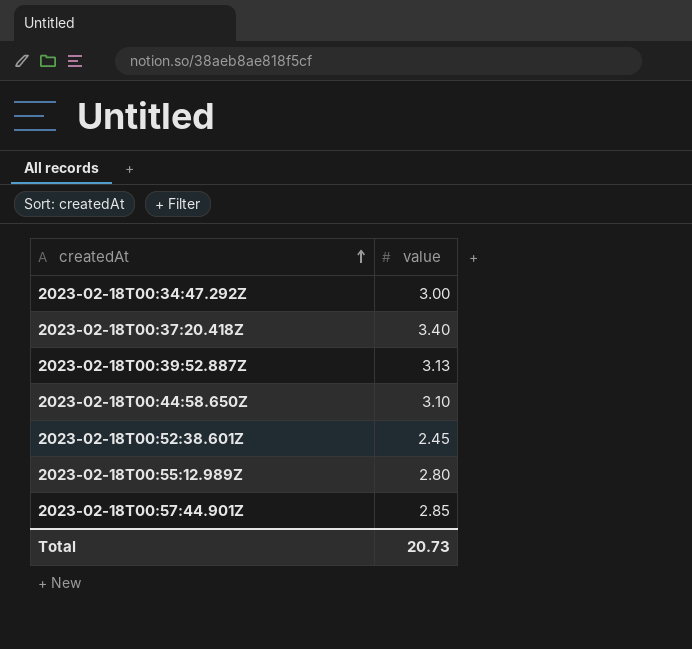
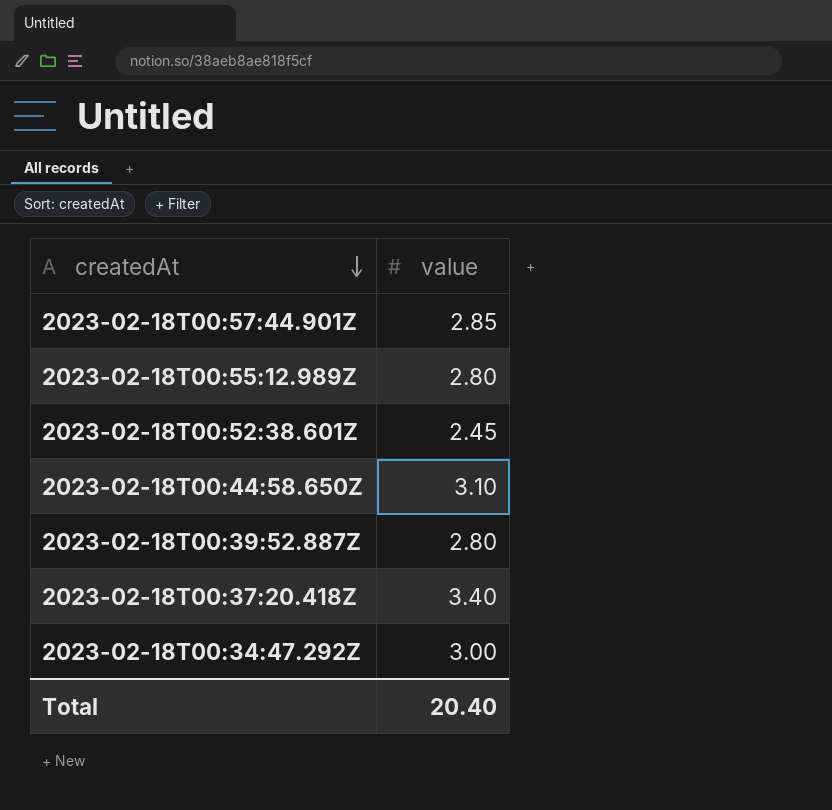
row order: createdAt ascending -> createdAt descending
2023-02-18T00:39:52.887Z | value: 3.13 -> 2.80
Total | value: 20.73 -> 20.40

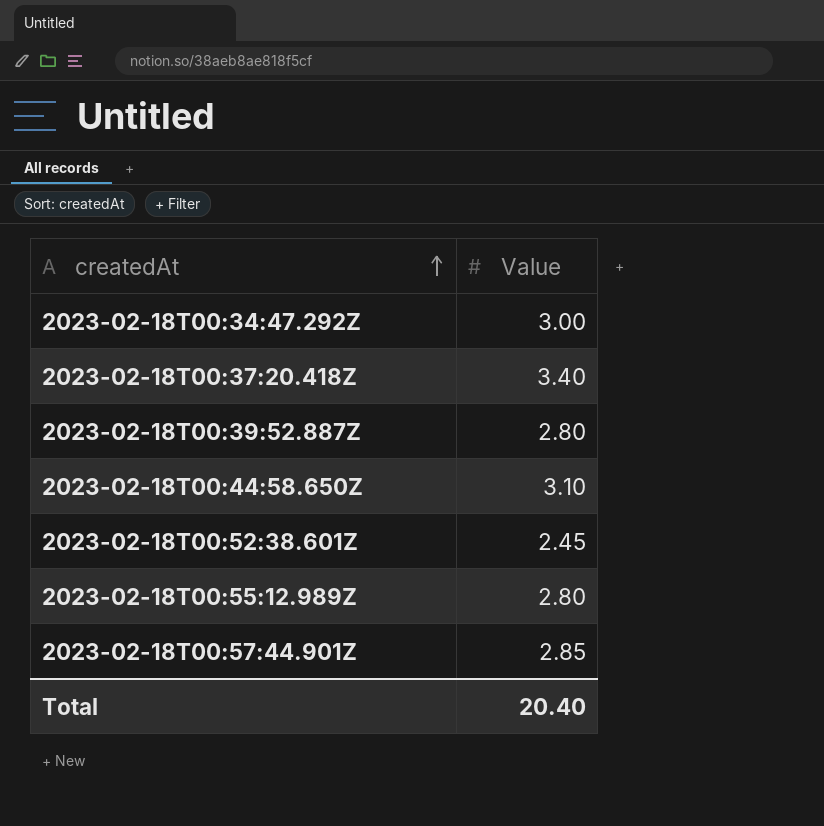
row order: createdAt descending -> createdAt ascending
column name: value -> Value

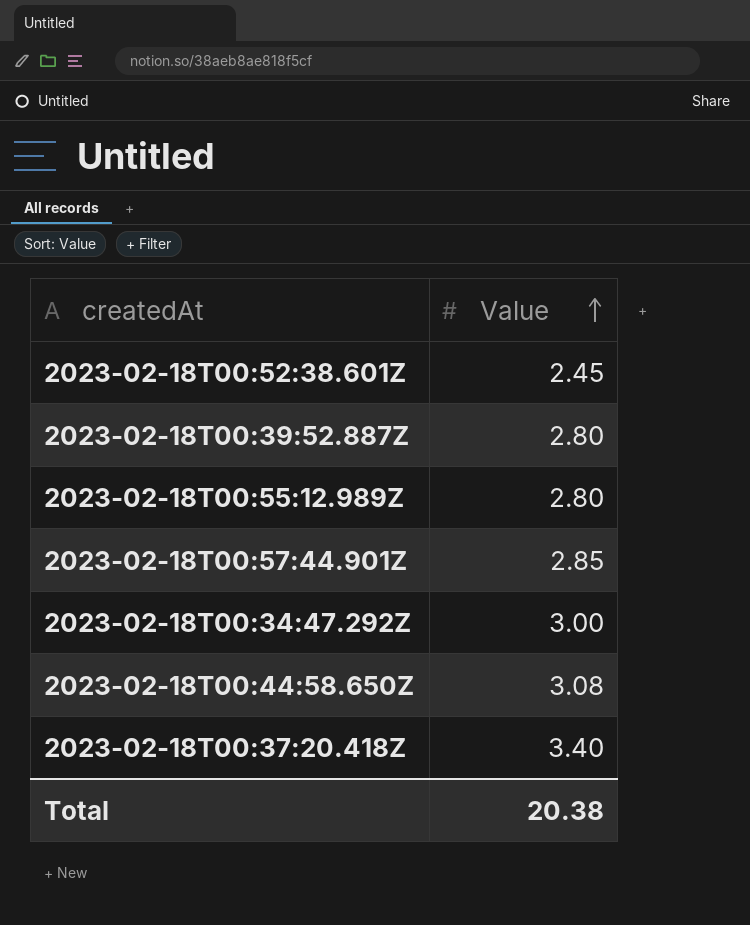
row order: createdAt ascending -> Value ascending
2023-02-18T00:44:58.650Z | Value: 3.10 -> 3.08
Total | Value: 20.40 -> 20.38

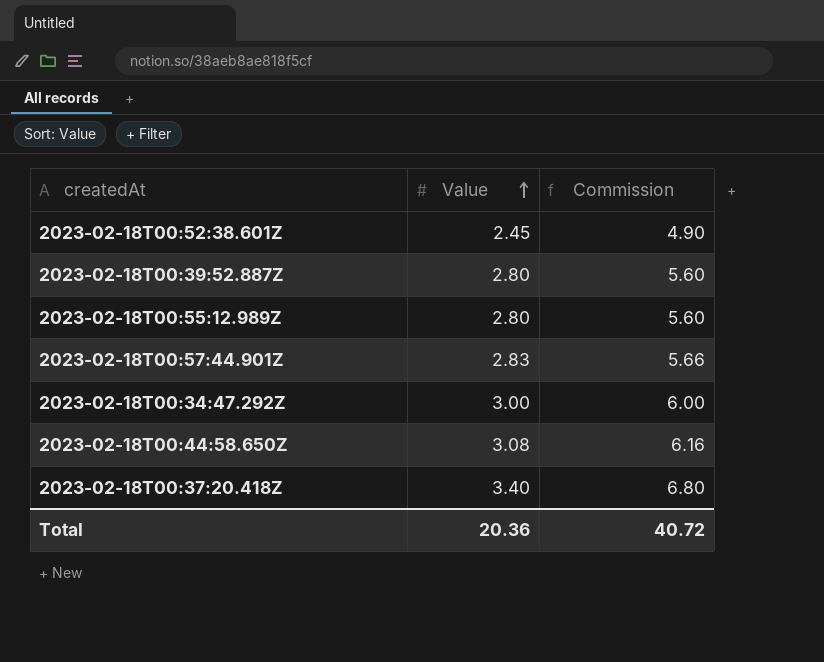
column Commission | formula: none -> [Value] * 2
2023-02-18T00:57:44.901Z | Value: 2.85 -> 2.83
Total | Value: 20.38 -> 20.36

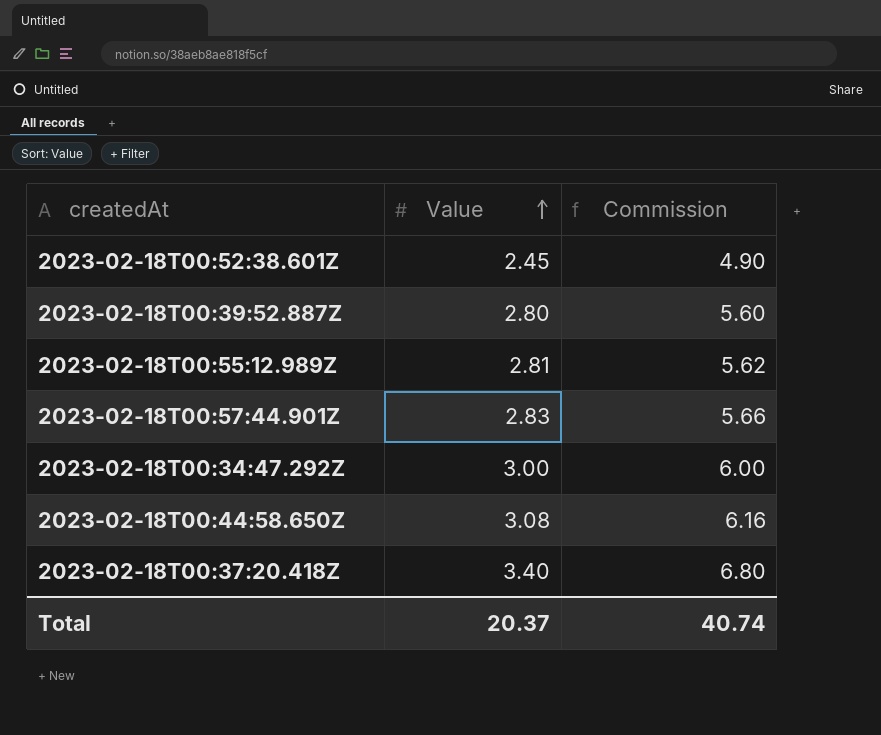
2023-02-18T00:55:12.989Z | Value: 2.80 -> 2.81
2023-02-18T00:55:12.989Z | Commission: 5.60 -> 5.62
Total | Value: 20.36 -> 20.37
Total | Commission: 40.72 -> 40.74

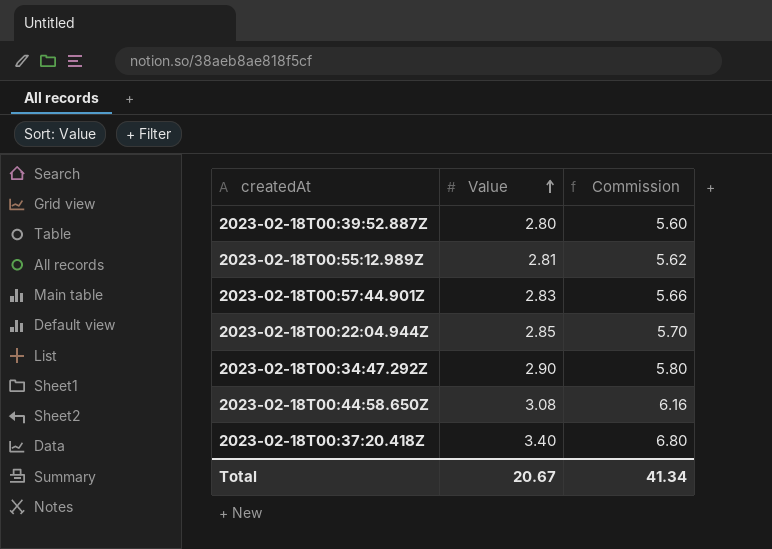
row 2023-02-18T00:52:38.601Z: 2.45 | 4.90 -> none
row 2023-02-18T00:22:04.944Z: none -> 2.85 | 5.70
2023-02-18T00:34:47.292Z | Value: 3.00 -> 2.90
2023-02-18T00:34:47.292Z | Commission: 6.00 -> 5.80
Total | Value: 20.37 -> 20.67
Total | Commission: 40.74 -> 41.34

